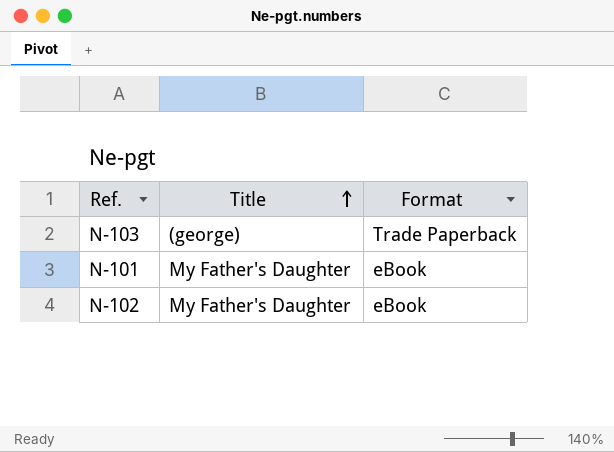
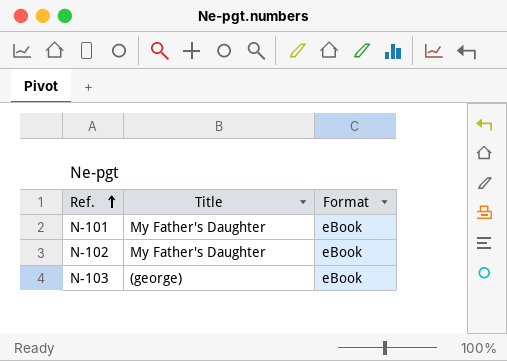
row order: Title ascending -> Ref. ascending
N-103 | Format: Trade Paperback -> eBook

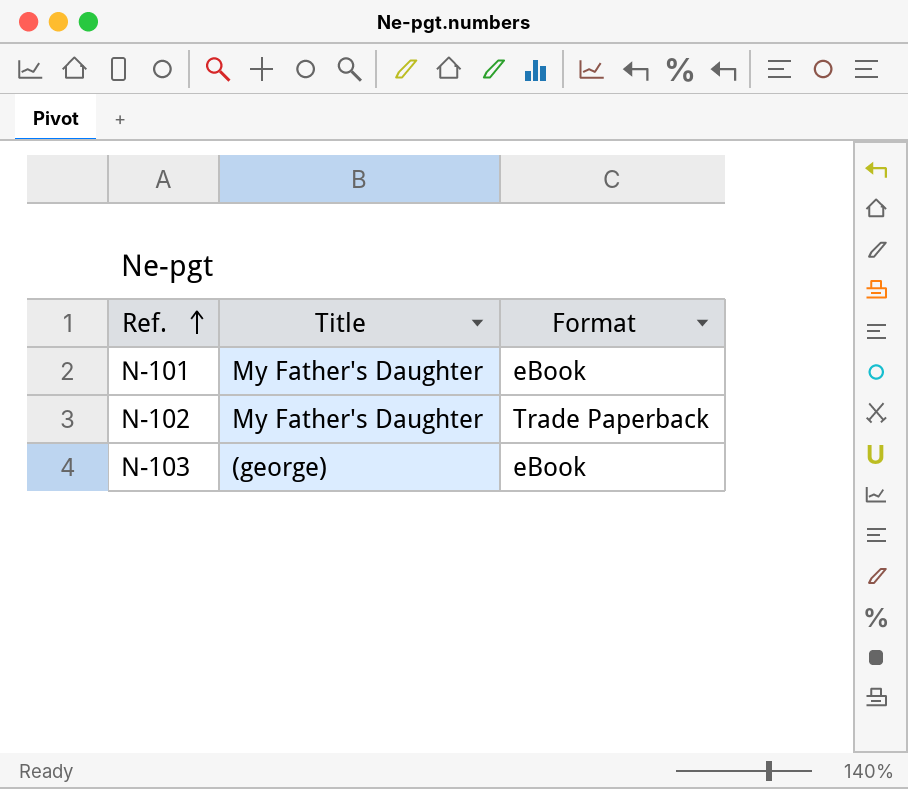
N-102 | Format: eBook -> Trade Paperback

